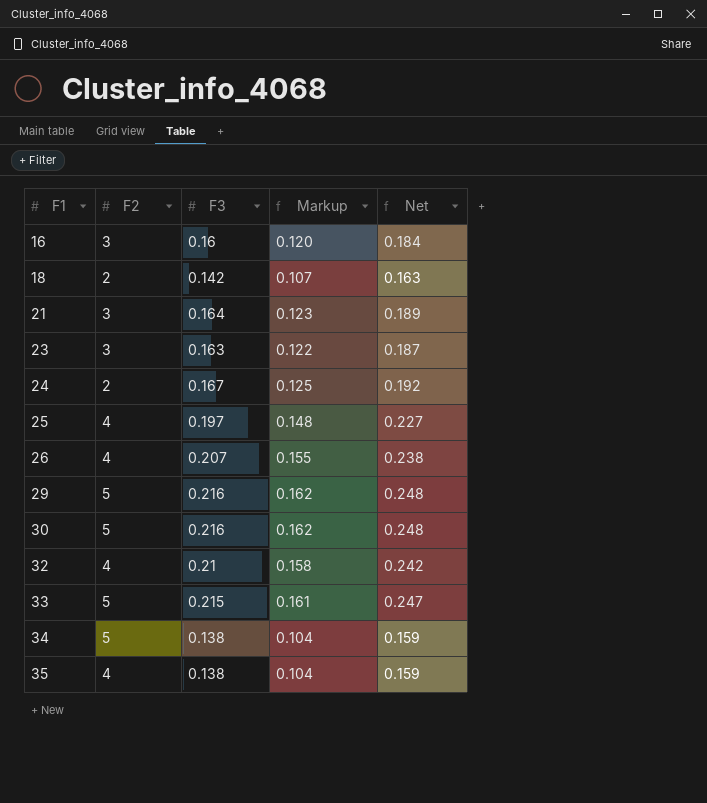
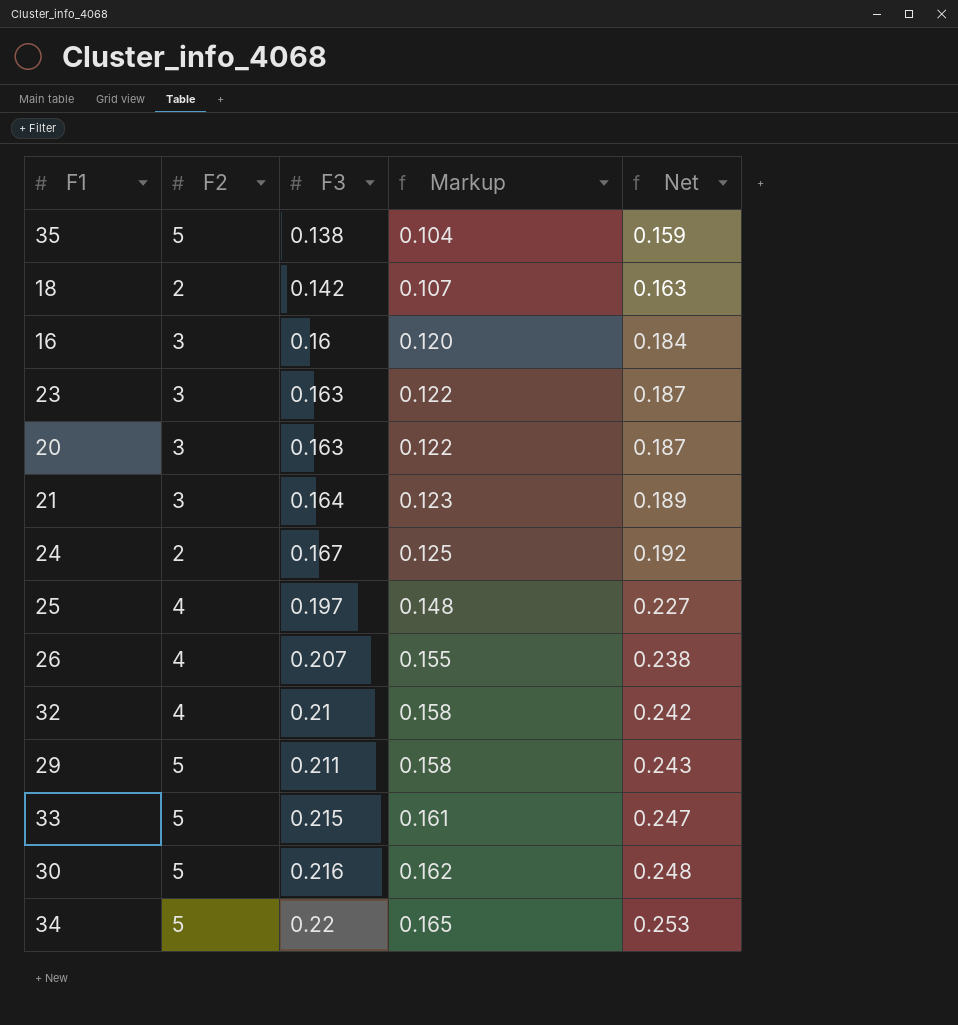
row order: F1 ascending -> F3 ascending
35 | F2: 4 -> 5
row 20: none -> 3 | 0.163 | 0.122 | 0.187
29 | F3: 0.216 -> 0.211
29 | Markup: 0.162 -> 0.158
29 | Net: 0.248 -> 0.243
34 | F3: 0.138 -> 0.22
34 | Markup: 0.104 -> 0.165
34 | Net: 0.159 -> 0.253

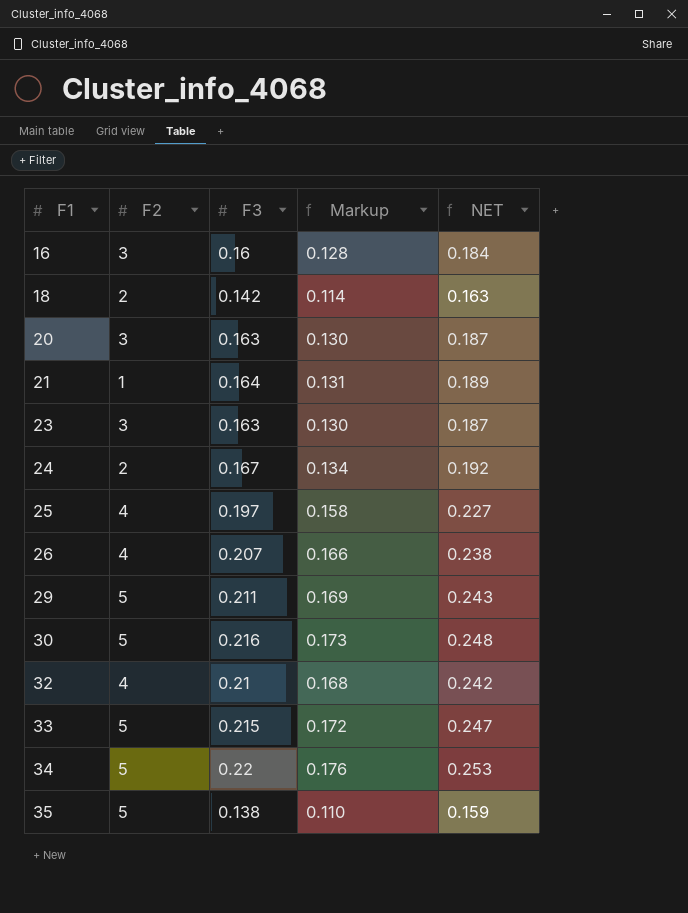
row order: F3 ascending -> F1 ascending
column Markup | formula: [F3] * 0.75 -> [F3] * 0.8
column name: Net -> NET
21 | F2: 3 -> 1

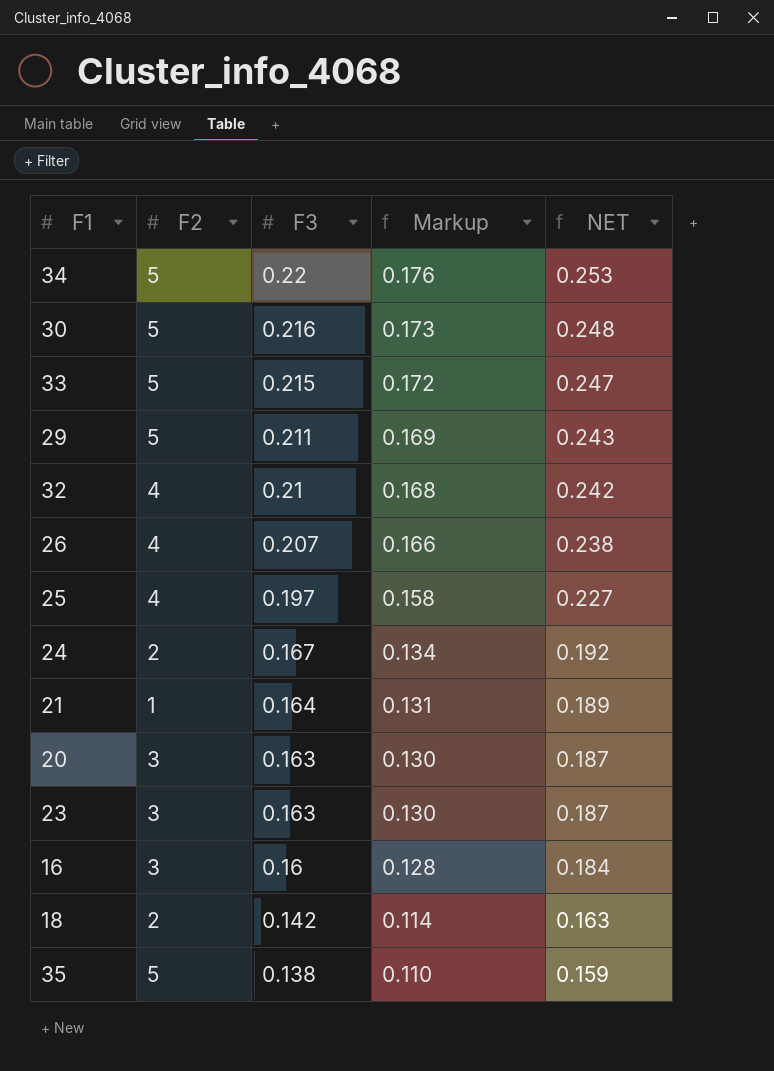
row order: F1 ascending -> F3 descending

